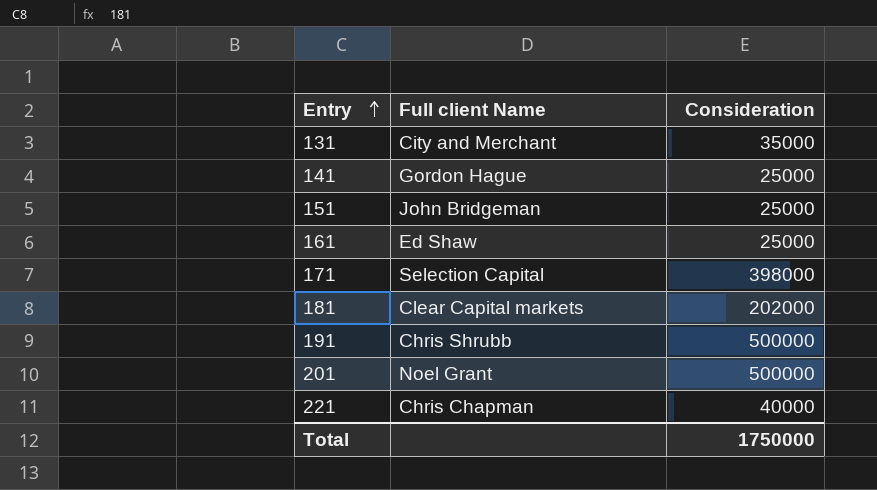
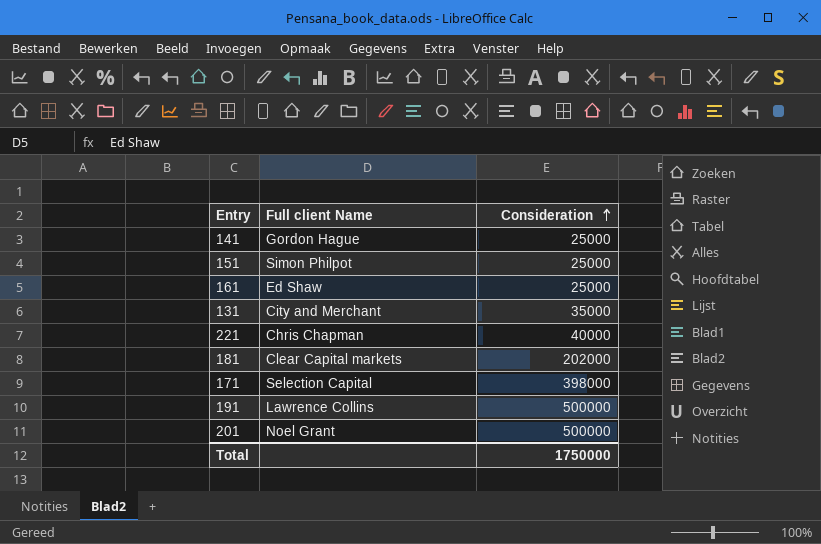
row order: Entry ascending -> Consideration ascending
151 | Full client Name: John Bridgeman -> Simon Philpot
191 | Full client Name: Chris Shrubb -> Lawrence Collins

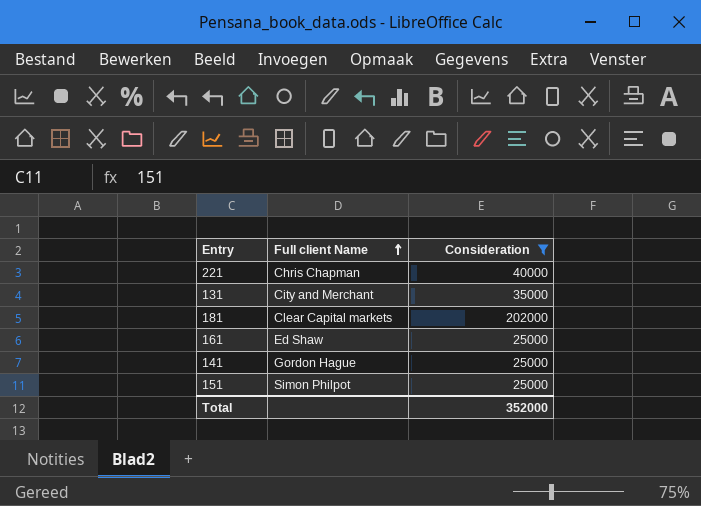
filter: none -> Consideration <= 202000
row order: Consideration ascending -> Full client Name ascending
Total | Consideration: 1750000 -> 352000

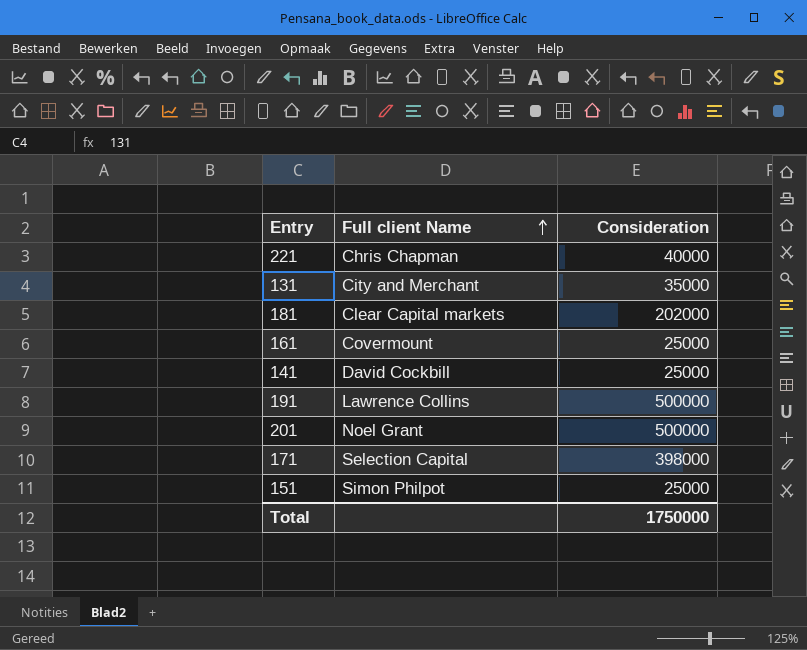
filter: Consideration <= 202000 -> none
161 | Full client Name: Ed Shaw -> Covermount
141 | Full client Name: Gordon Hague -> David Cockbill
Total | Consideration: 352000 -> 1750000

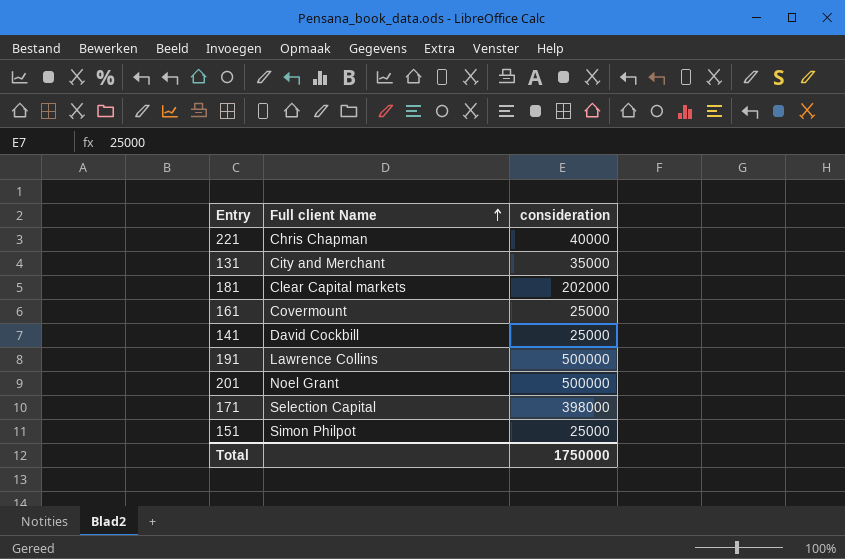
column name: Consideration -> consideration

